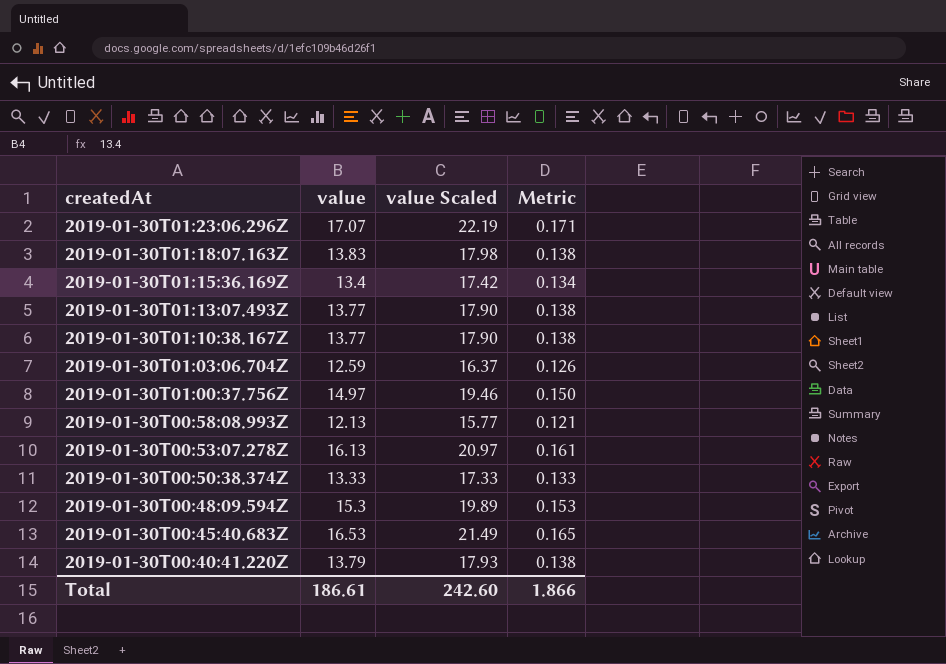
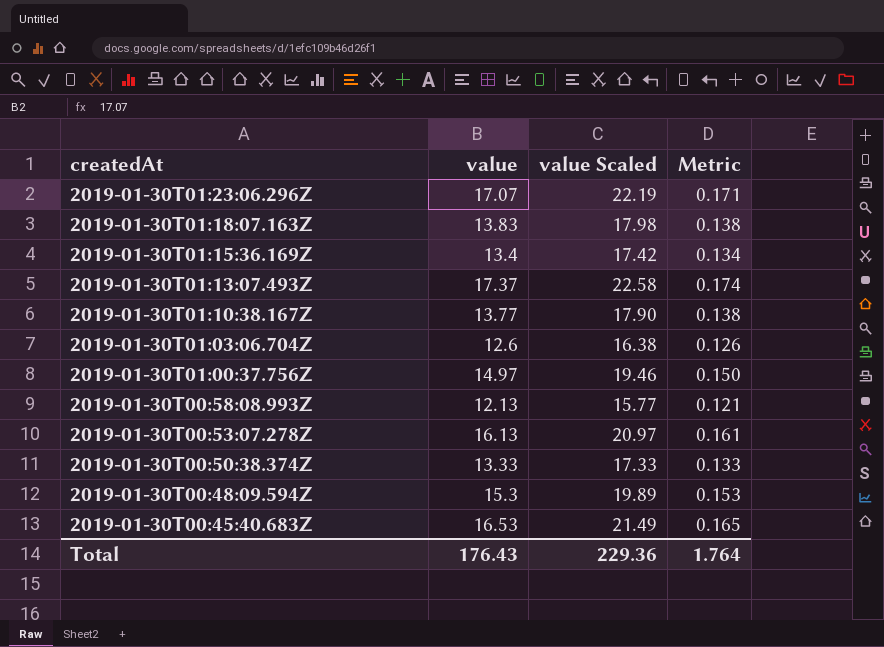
row 2019-01-30T00:40:41.220Z: 13.79 | 17.93 | 0.138 -> none
2019-01-30T01:13:07.493Z | value: 13.77 -> 17.37
2019-01-30T01:13:07.493Z | value Scaled: 17.90 -> 22.58
2019-01-30T01:13:07.493Z | Metric: 0.138 -> 0.174
2019-01-30T01:03:06.704Z | value: 12.59 -> 12.6
2019-01-30T01:03:06.704Z | value Scaled: 16.37 -> 16.38
Total | value: 186.61 -> 176.43
Total | value Scaled: 242.60 -> 229.36
Total | Metric: 1.866 -> 1.764

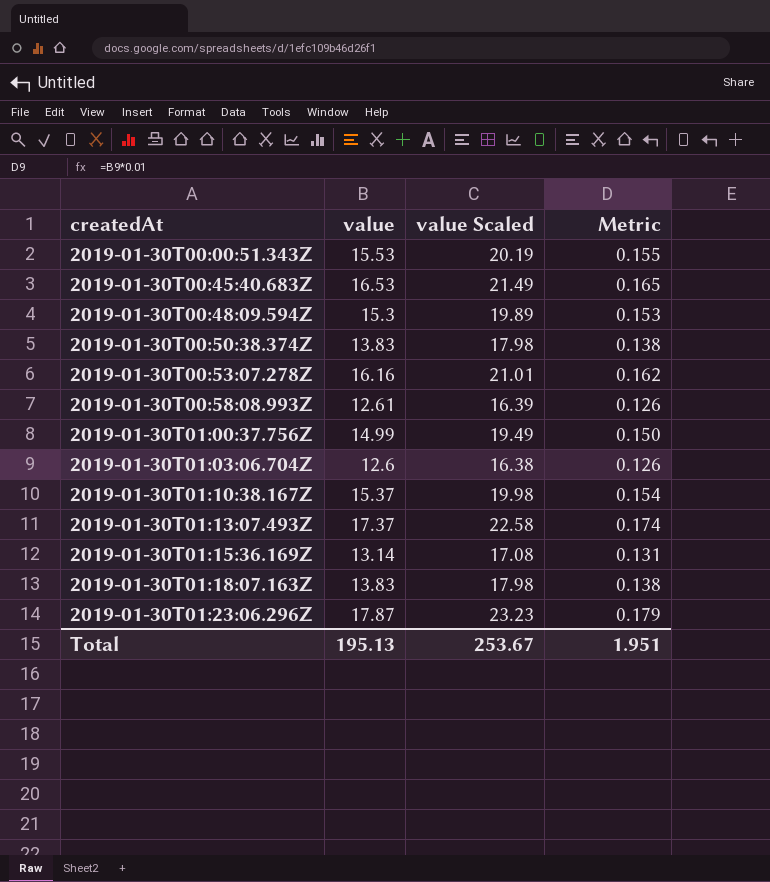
row order: createdAt descending -> createdAt ascending
row 2019-01-30T00:00:51.343Z: none -> 15.53 | 20.19 | 0.155
2019-01-30T00:50:38.374Z | value: 13.33 -> 13.83
2019-01-30T00:50:38.374Z | value Scaled: 17.33 -> 17.98
2019-01-30T00:50:38.374Z | Metric: 0.133 -> 0.138
2019-01-30T00:53:07.278Z | value: 16.13 -> 16.16
2019-01-30T00:53:07.278Z | value Scaled: 20.97 -> 21.01
2019-01-30T00:53:07.278Z | Metric: 0.161 -> 0.162
2019-01-30T00:58:08.993Z | value: 12.13 -> 12.61
2019-01-30T00:58:08.993Z | value Scaled: 15.77 -> 16.39
2019-01-30T00:58:08.993Z | Metric: 0.121 -> 0.126
2019-01-30T01:00:37.756Z | value: 14.97 -> 14.99
2019-01-30T01:00:37.756Z | value Scaled: 19.46 -> 19.49
2019-01-30T01:10:38.167Z | value: 13.77 -> 15.37
2019-01-30T01:10:38.167Z | value Scaled: 17.90 -> 19.98
2019-01-30T01:10:38.167Z | Metric: 0.138 -> 0.154
2019-01-30T01:15:36.169Z | value: 13.4 -> 13.14
2019-01-30T01:15:36.169Z | value Scaled: 17.42 -> 17.08
2019-01-30T01:15:36.169Z | Metric: 0.134 -> 0.131
2019-01-30T01:23:06.296Z | value: 17.07 -> 17.87
2019-01-30T01:23:06.296Z | value Scaled: 22.19 -> 23.23
2019-01-30T01:23:06.296Z | Metric: 0.171 -> 0.179
Total | value: 176.43 -> 195.13
Total | value Scaled: 229.36 -> 253.67
Total | Metric: 1.764 -> 1.951

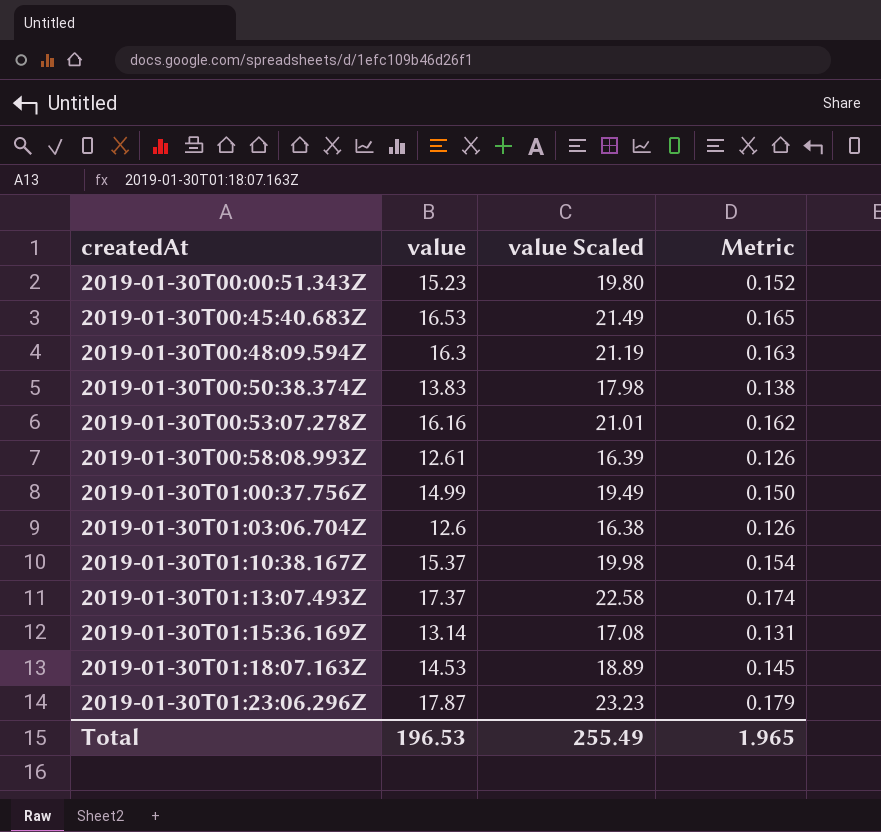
2019-01-30T00:00:51.343Z | value: 15.53 -> 15.23
2019-01-30T00:00:51.343Z | value Scaled: 20.19 -> 19.80
2019-01-30T00:00:51.343Z | Metric: 0.155 -> 0.152
2019-01-30T00:48:09.594Z | value: 15.3 -> 16.3
2019-01-30T00:48:09.594Z | value Scaled: 19.89 -> 21.19
2019-01-30T00:48:09.594Z | Metric: 0.153 -> 0.163
2019-01-30T01:18:07.163Z | value: 13.83 -> 14.53
2019-01-30T01:18:07.163Z | value Scaled: 17.98 -> 18.89
2019-01-30T01:18:07.163Z | Metric: 0.138 -> 0.145
Total | value: 195.13 -> 196.53
Total | value Scaled: 253.67 -> 255.49
Total | Metric: 1.951 -> 1.965

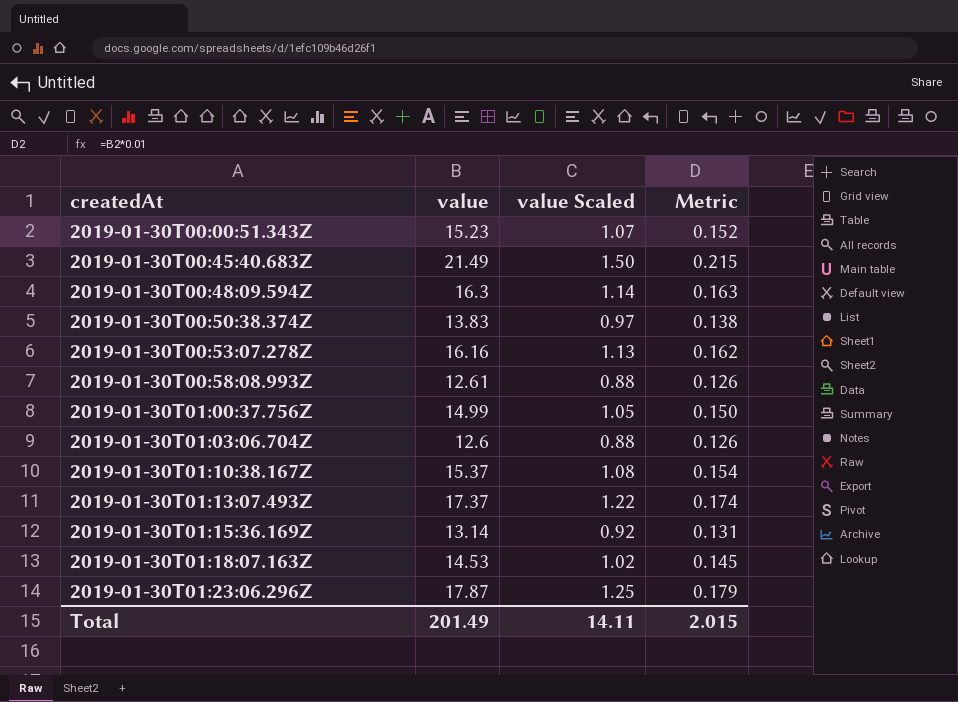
column value Scaled | formula: [value] * 1.3 -> [value] * 0.07
2019-01-30T00:45:40.683Z | value: 16.53 -> 21.49
2019-01-30T00:45:40.683Z | Metric: 0.165 -> 0.215
Total | value: 196.53 -> 201.49
Total | value Scaled: 255.49 -> 14.11
Total | Metric: 1.965 -> 2.015

